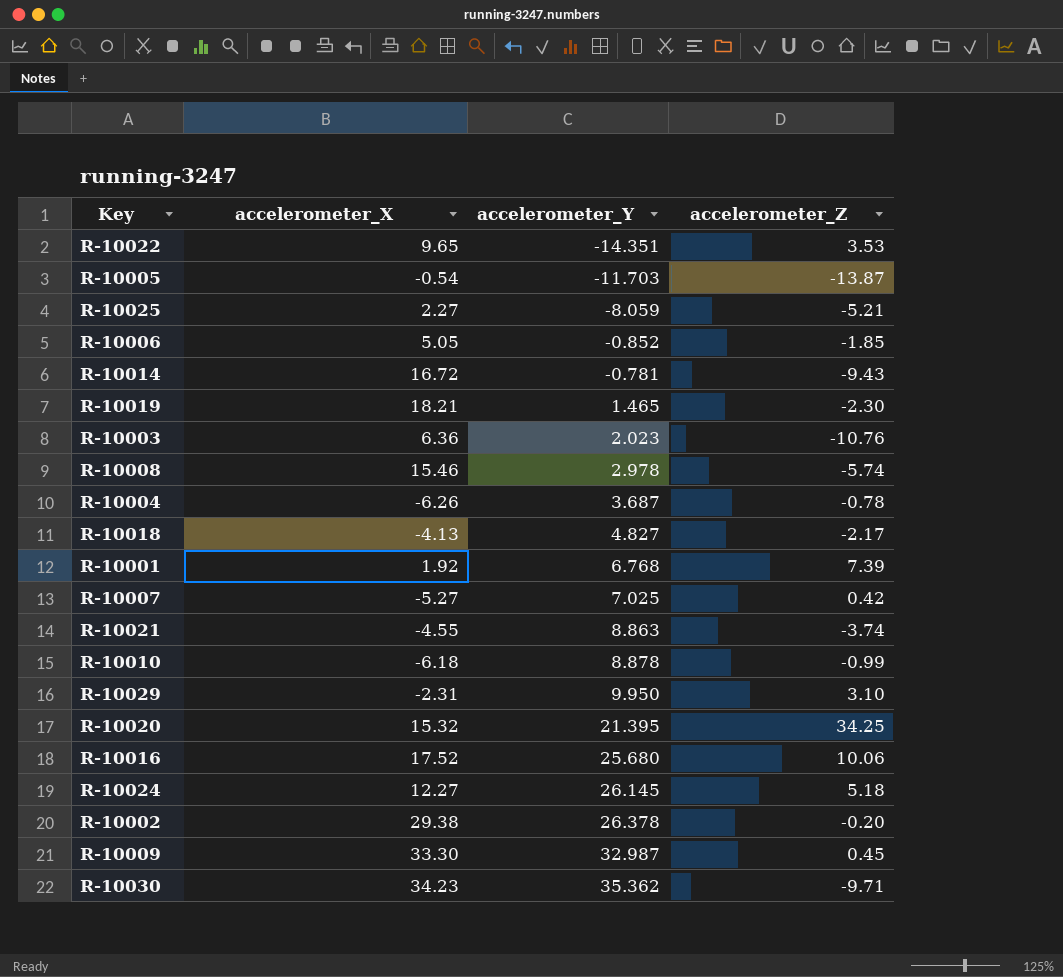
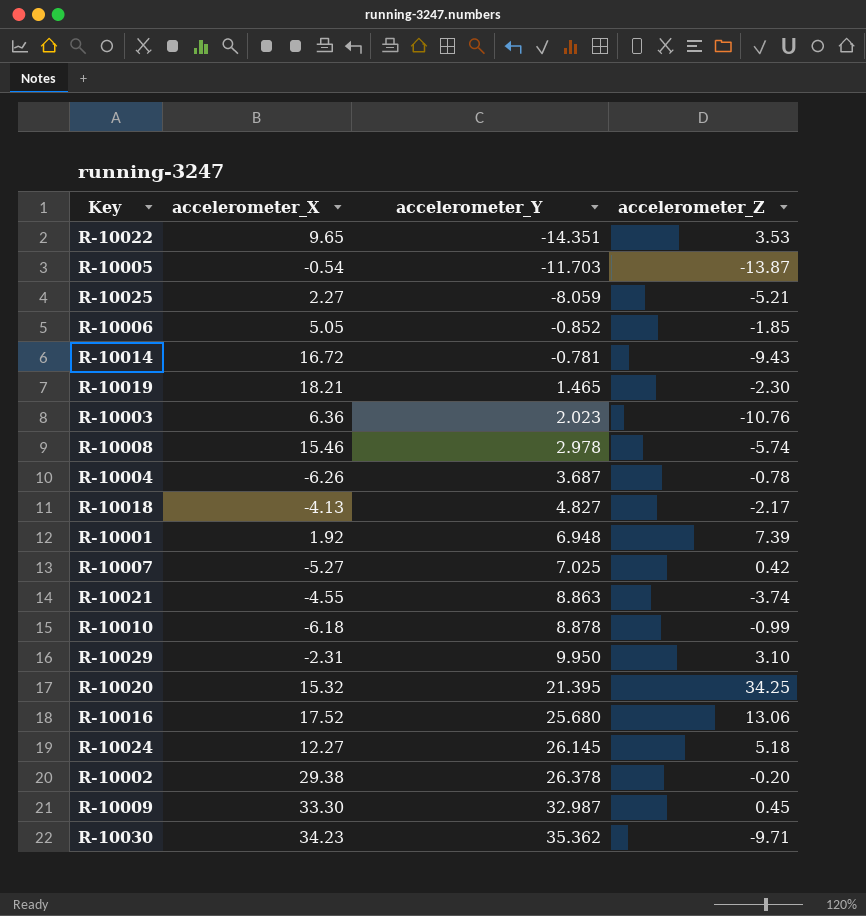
R-10001 | accelerometer_Y: 6.768 -> 6.948
R-10016 | accelerometer_Z: 10.06 -> 13.06

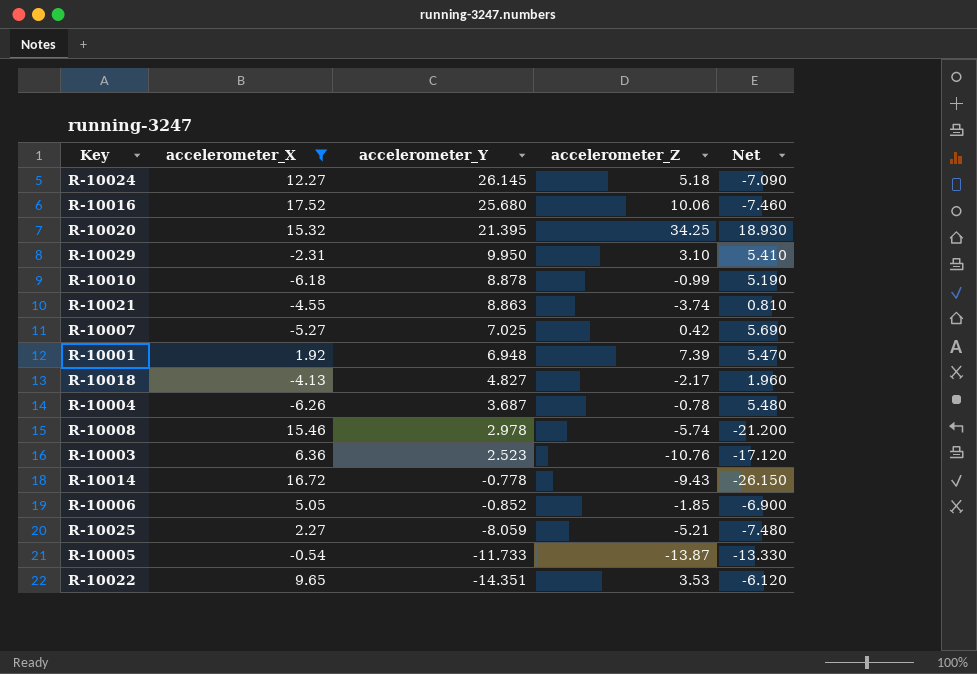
filter: none -> accelerometer_X <= 17.52
row order: accelerometer_Y ascending -> accelerometer_Y descending
column Net | formula: none -> [accelerometer_Z] - [accelerometer_X]
R-10016 | accelerometer_Z: 13.06 -> 10.06
R-10003 | accelerometer_Y: 2.023 -> 2.523
R-10014 | accelerometer_Y: -0.781 -> -0.778
R-10005 | accelerometer_Y: -11.703 -> -11.733

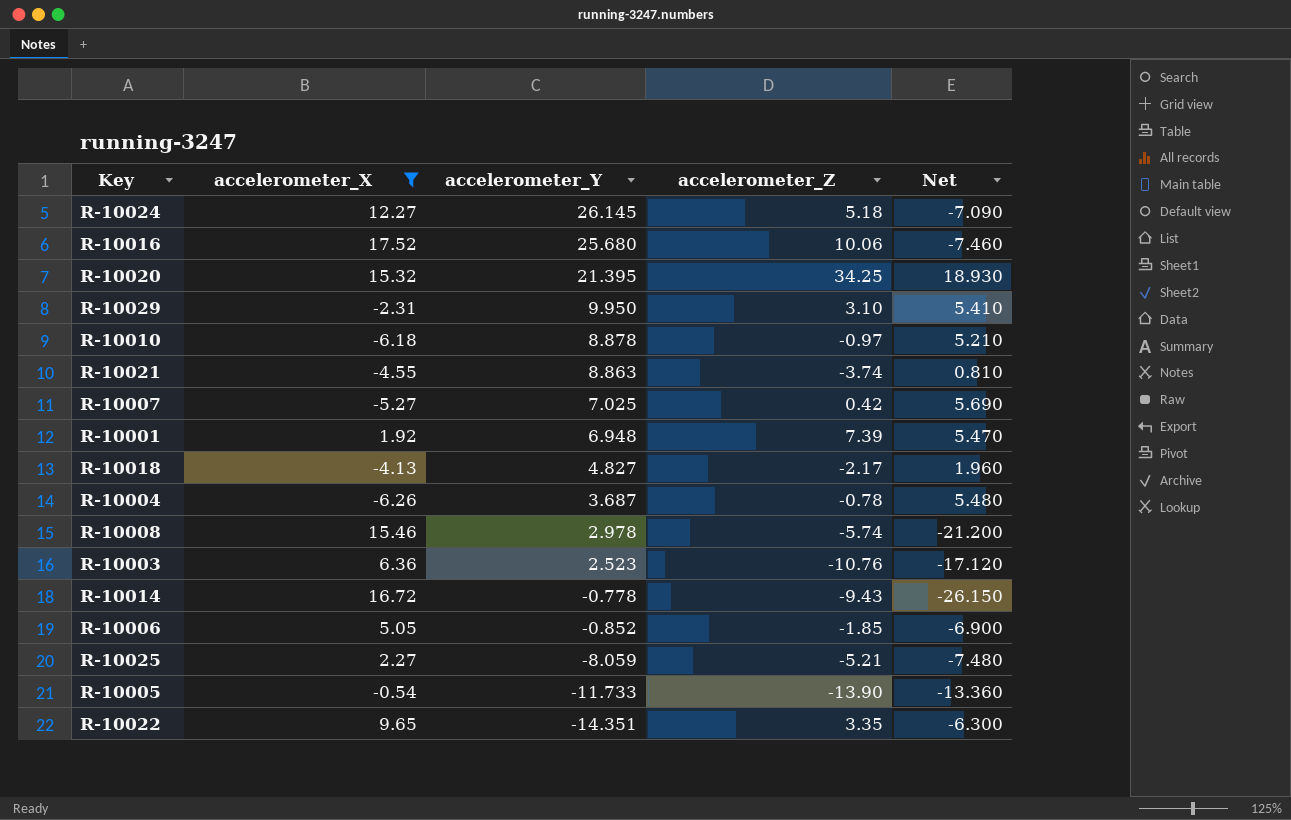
R-10010 | accelerometer_Z: -0.99 -> -0.97
R-10010 | Net: 5.190 -> 5.210
R-10005 | accelerometer_Z: -13.87 -> -13.90
R-10005 | Net: -13.330 -> -13.360
R-10022 | accelerometer_Z: 3.53 -> 3.35
R-10022 | Net: -6.120 -> -6.300

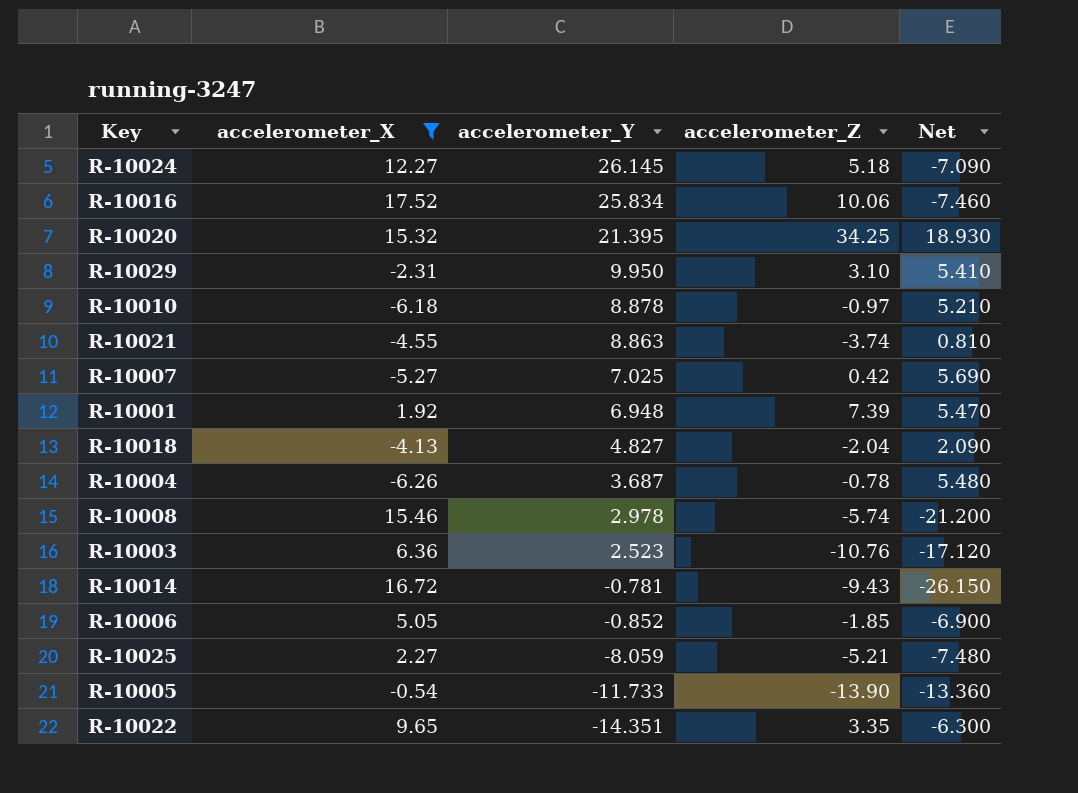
R-10016 | accelerometer_Y: 25.680 -> 25.834
R-10018 | accelerometer_Z: -2.17 -> -2.04
R-10018 | Net: 1.960 -> 2.090
R-10014 | accelerometer_Y: -0.778 -> -0.781

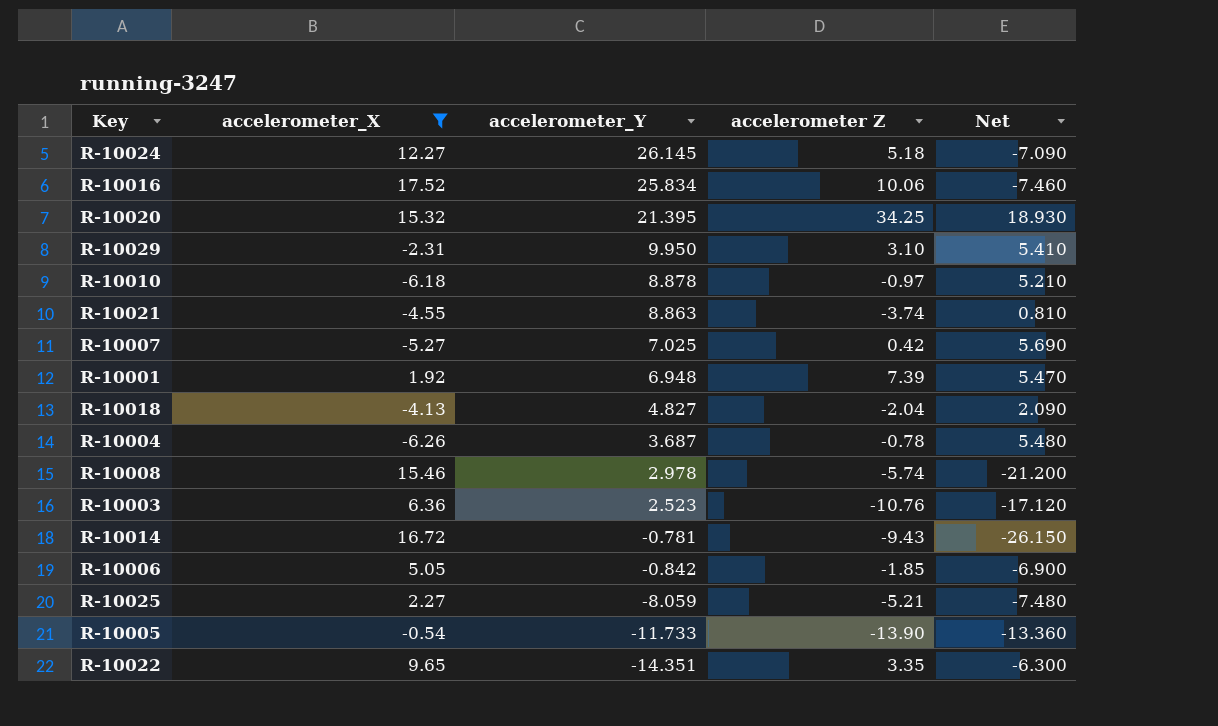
column name: accelerometer_Z -> accelerometer Z
R-10006 | accelerometer_Y: -0.852 -> -0.842

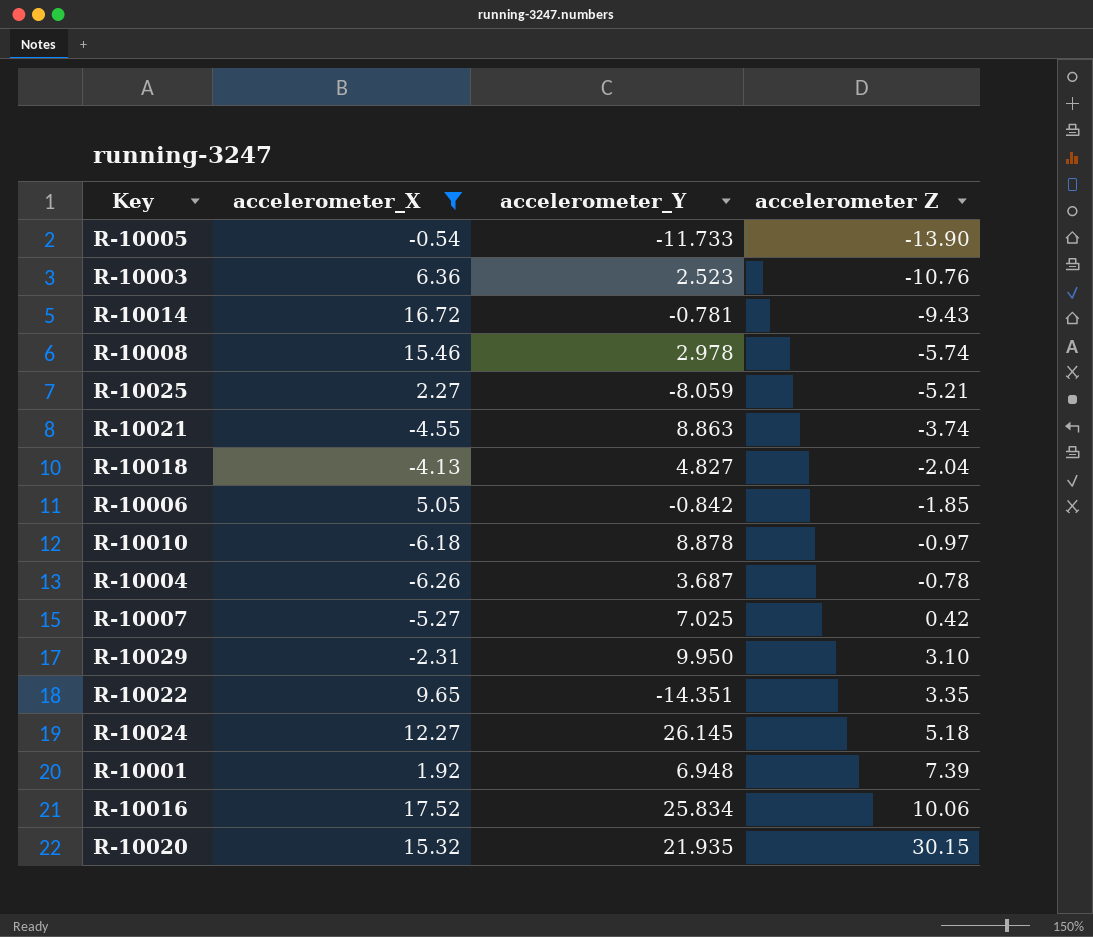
row order: accelerometer_Y descending -> accelerometer Z ascending
column Net | formula: [accelerometer Z] - [accelerometer_X] -> none
R-10020 | accelerometer_Y: 21.395 -> 21.935
R-10020 | accelerometer Z: 34.25 -> 30.15

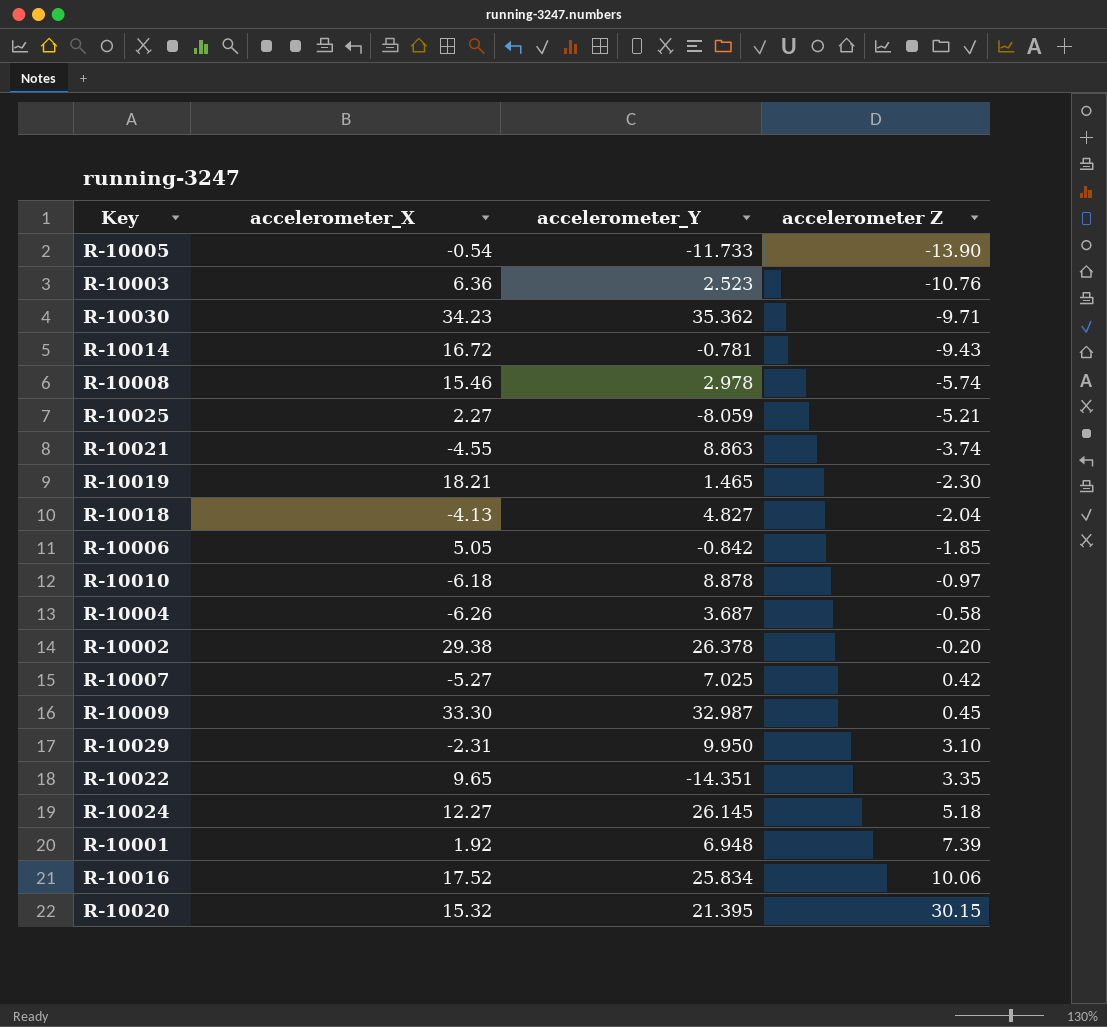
filter: accelerometer_X <= 17.52 -> none
R-10004 | accelerometer Z: -0.78 -> -0.58
R-10020 | accelerometer_Y: 21.935 -> 21.395

